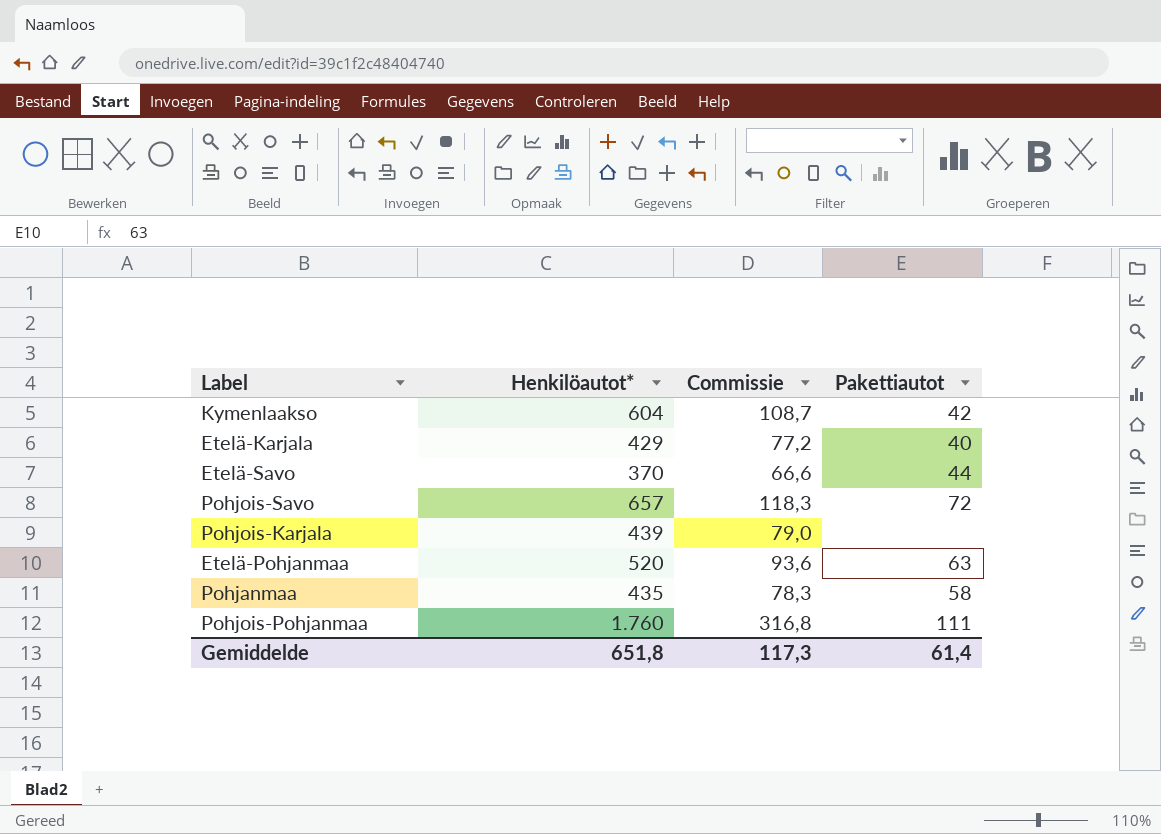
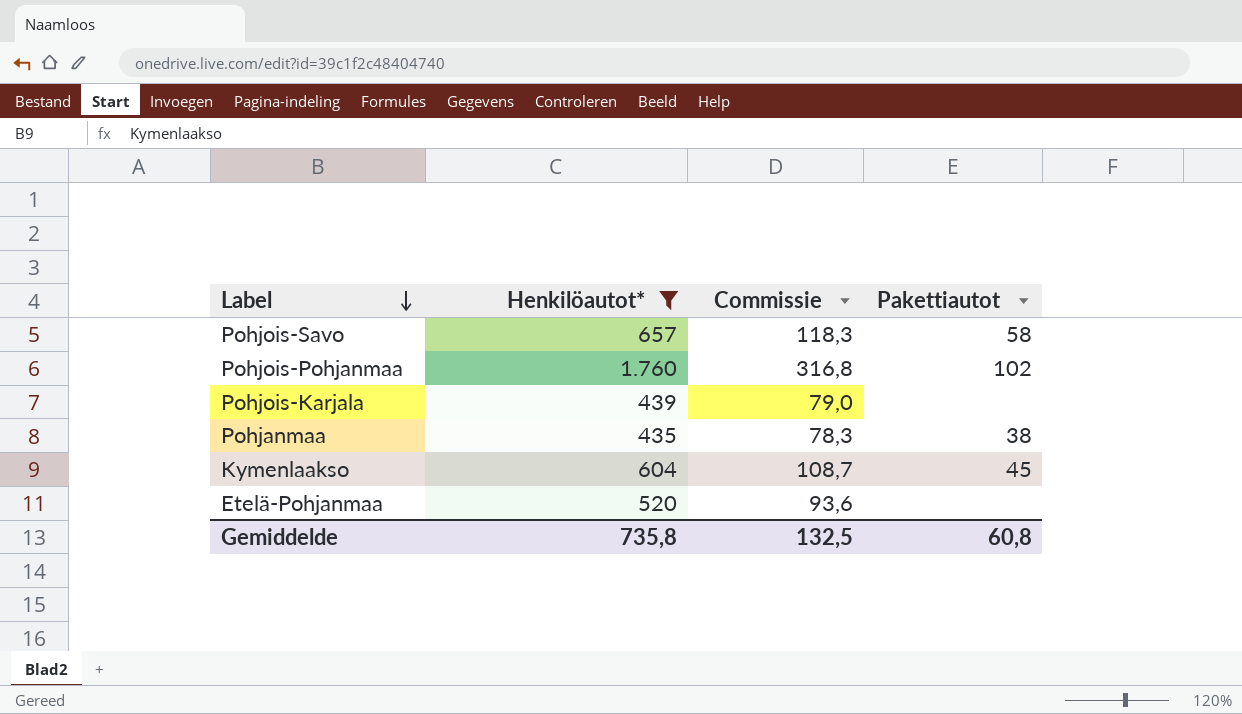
filter: none -> Henkilöautot* >= 435
row order: none -> Label descending
Pohjois-Savo | Pakettiautot: 72 -> 58
Pohjois-Pohjanmaa | Pakettiautot: 111 -> 102
Pohjanmaa | Pakettiautot: 58 -> 38
Kymenlaakso | Pakettiautot: 42 -> 45
Etelä-Pohjanmaa | Pakettiautot: 63 -> none
Gemiddelde | Henkilöautot*: 651,8 -> 735,8
Gemiddelde | Commissie: 117,3 -> 132,5
Gemiddelde | Pakettiautot: 61,4 -> 60,8

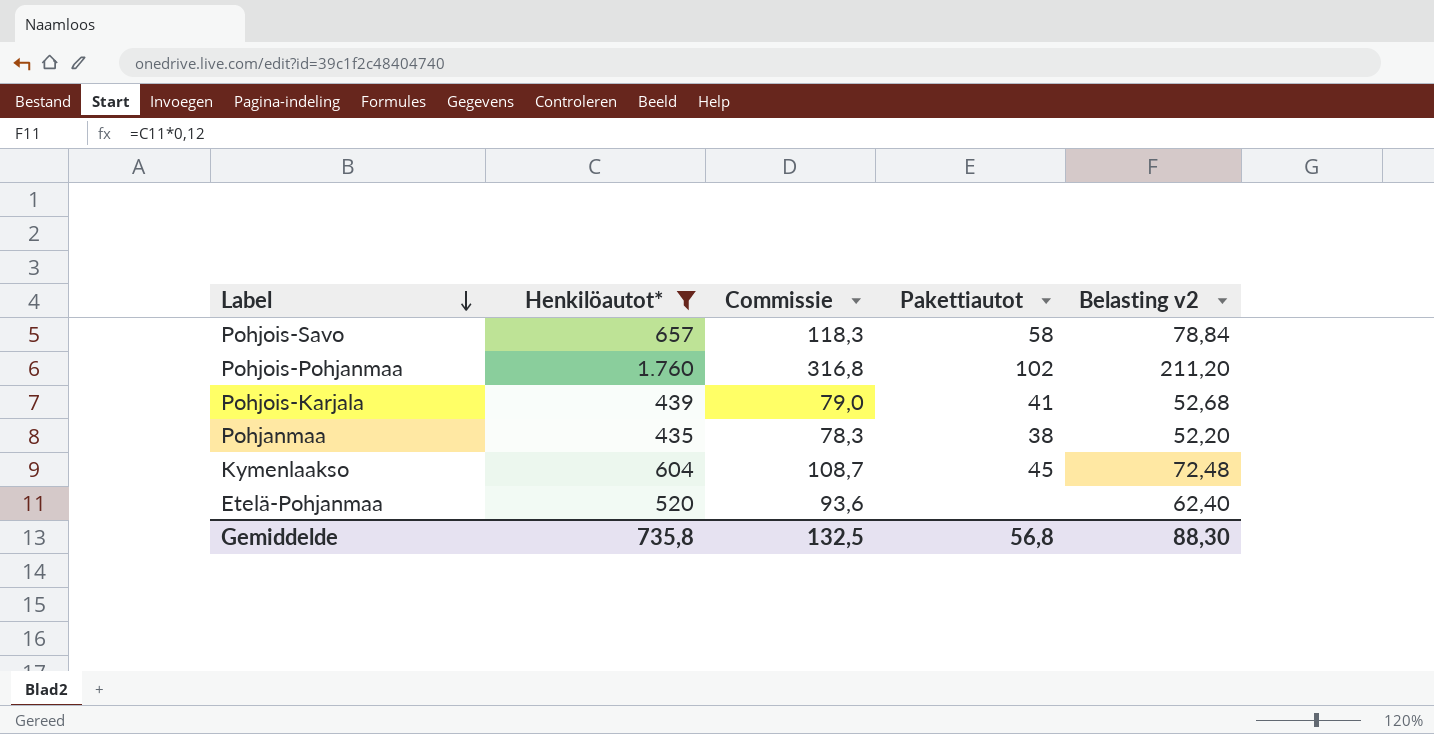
column Belasting v2 | formula: none -> [Henkilöautot*] * 0,12
Pohjois-Karjala | Pakettiautot: none -> 41
Gemiddelde | Pakettiautot: 60,8 -> 56,8

